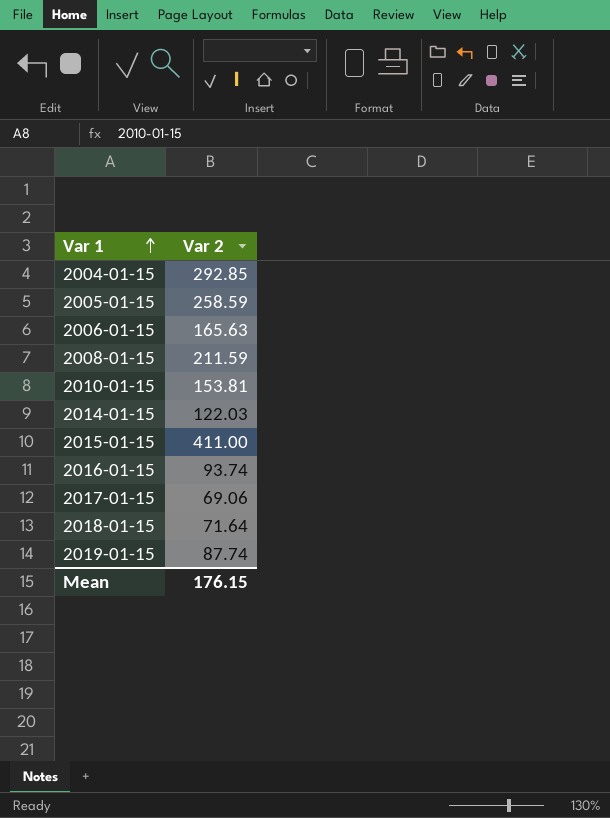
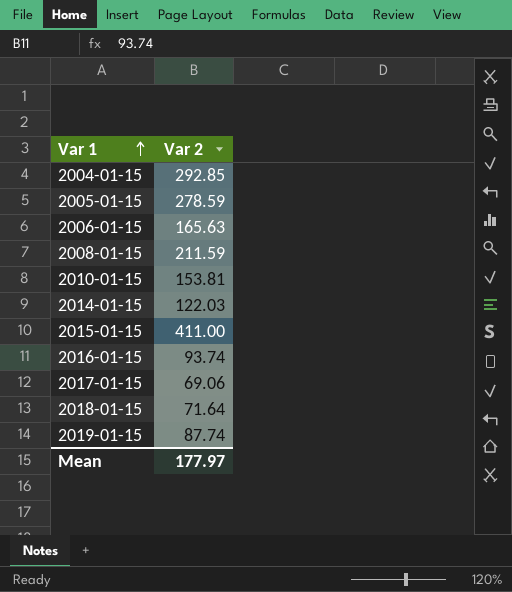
2005-01-15 | Var 2: 258.59 -> 278.59
Mean | Var 2: 176.15 -> 177.97

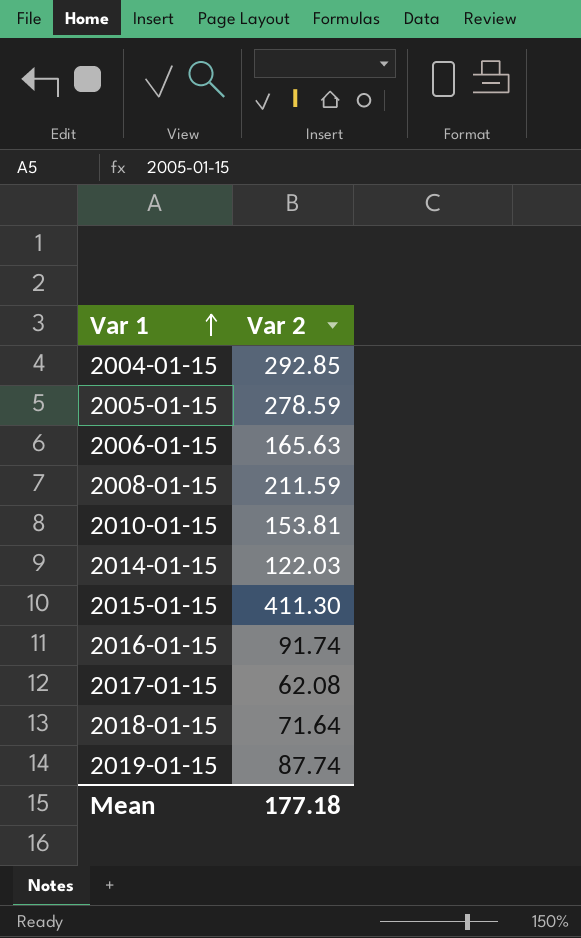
2015-01-15 | Var 2: 411.00 -> 411.30
2016-01-15 | Var 2: 93.74 -> 91.74
2017-01-15 | Var 2: 69.06 -> 62.08
Mean | Var 2: 177.97 -> 177.18

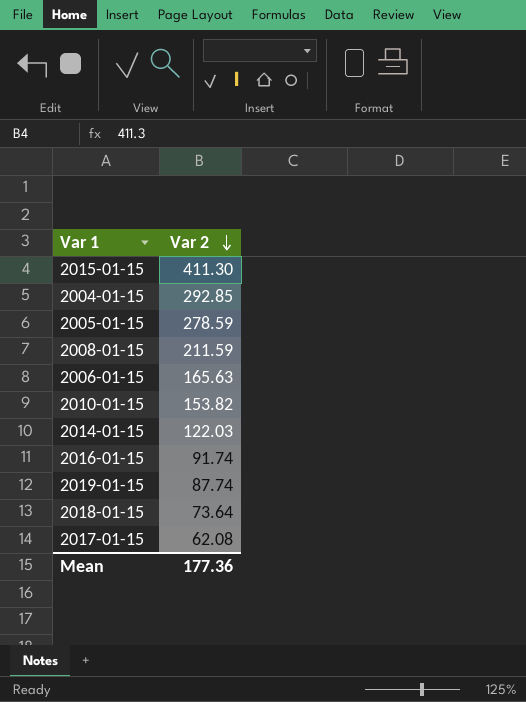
row order: Var 1 ascending -> Var 2 descending
2010-01-15 | Var 2: 153.81 -> 153.82
2018-01-15 | Var 2: 71.64 -> 73.64
Mean | Var 2: 177.18 -> 177.36

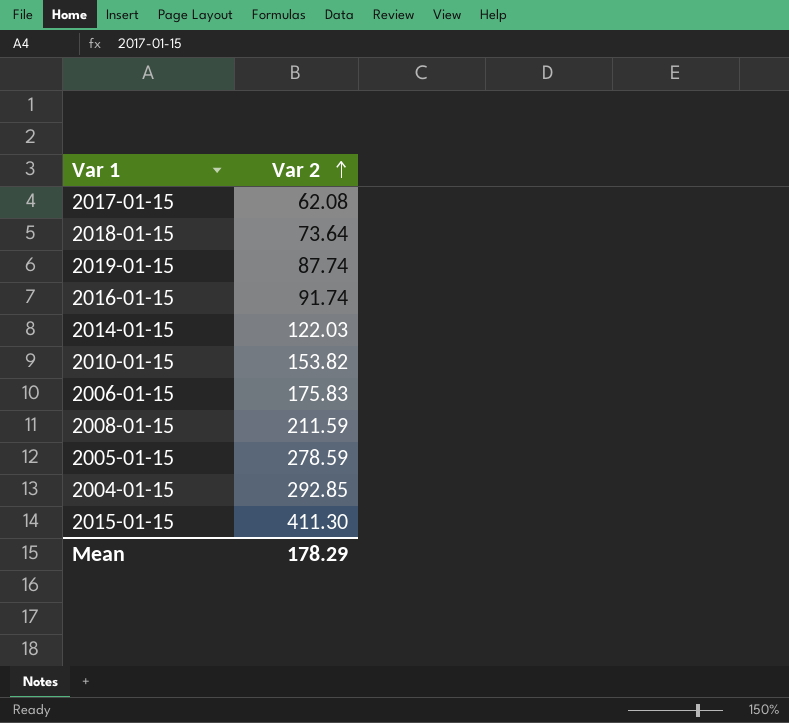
row order: Var 2 descending -> Var 2 ascending
2006-01-15 | Var 2: 165.63 -> 175.83
Mean | Var 2: 177.36 -> 178.29

